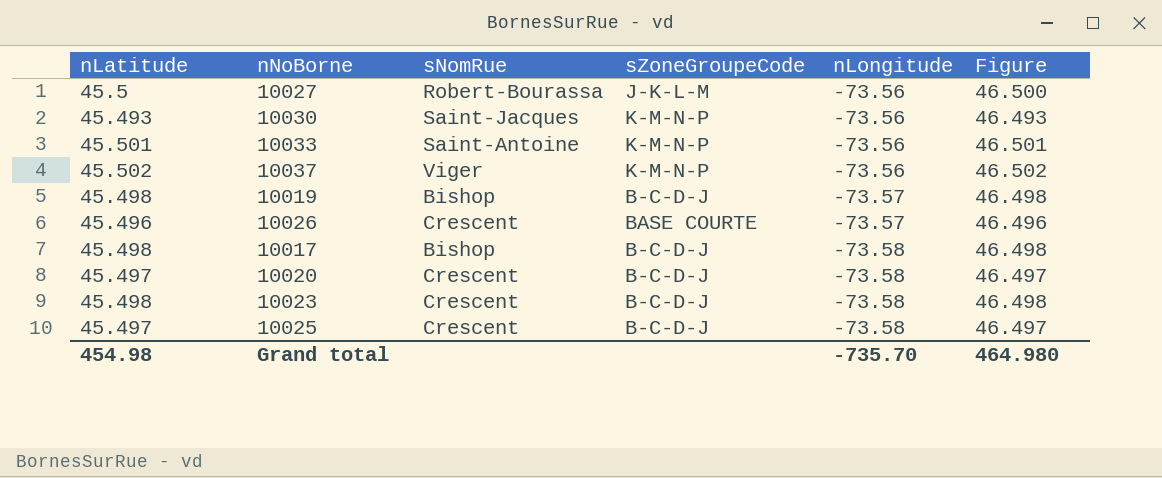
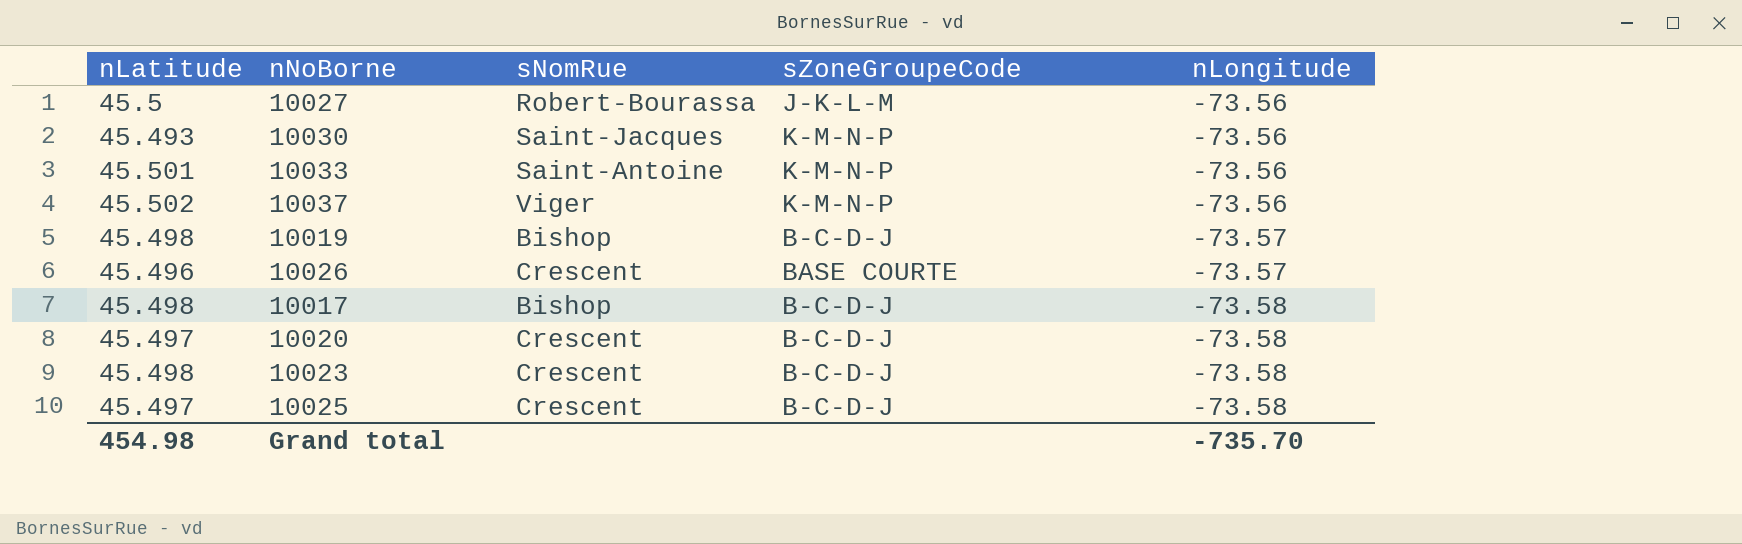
column Figure | formula: [nLatitude] + 1 -> none

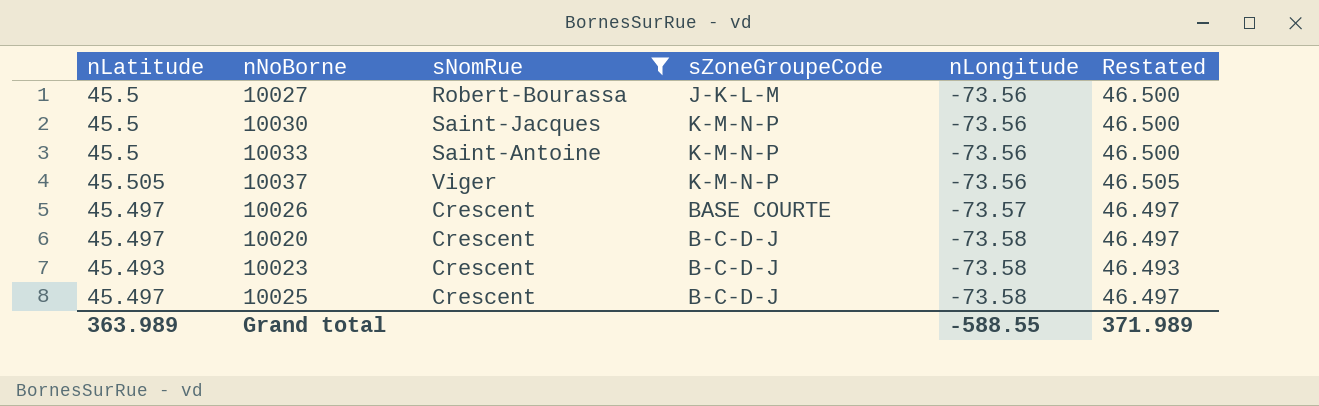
filter: none -> sNomRue != Bishop
column Restated | formula: none -> [nLatitude] + 1
10030 | nLatitude: 45.493 -> 45.5
10033 | nLatitude: 45.501 -> 45.5
10037 | nLatitude: 45.502 -> 45.505
10026 | nLatitude: 45.496 -> 45.497
10023 | nLatitude: 45.498 -> 45.493
Grand total | nLatitude: 454.98 -> 363.989
Grand total | nLongitude: -735.70 -> -588.55

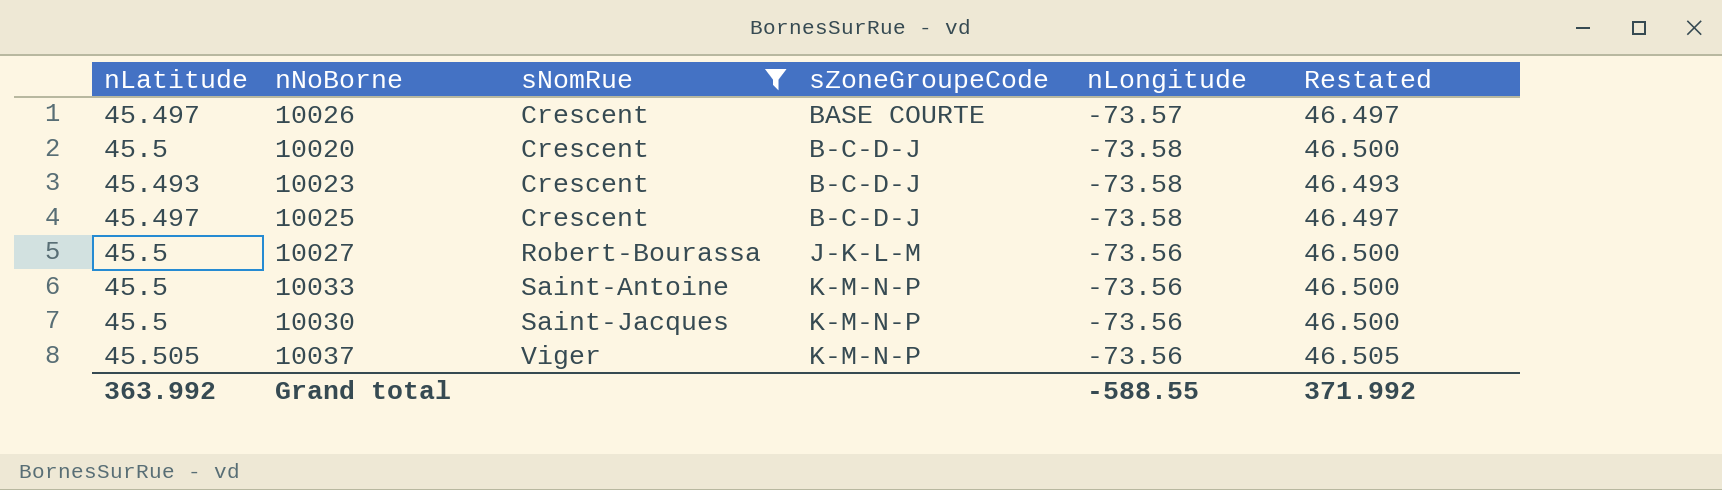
row order: nLongitude descending -> sNomRue ascending
10020 | nLatitude: 45.497 -> 45.5
10020 | Restated: 46.497 -> 46.500
Grand total | nLatitude: 363.989 -> 363.992
Grand total | Restated: 371.989 -> 371.992

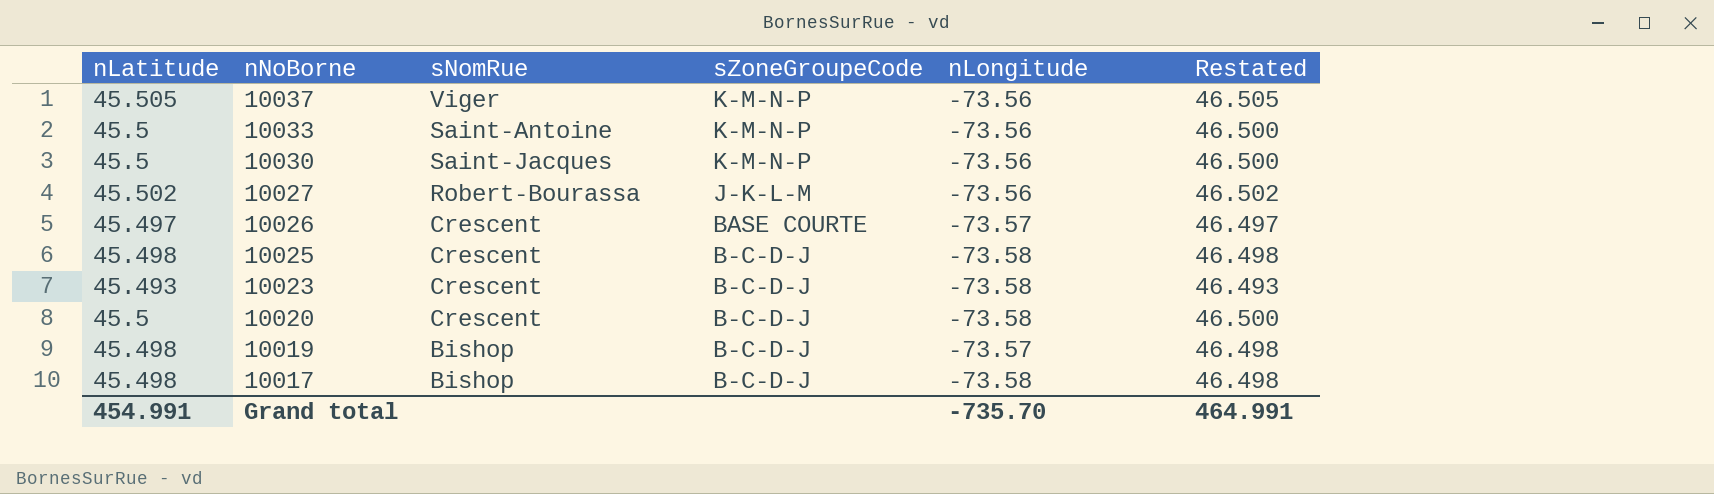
filter: sNomRue != Bishop -> none
row order: sNomRue ascending -> nNoBorne descending
10027 | nLatitude: 45.5 -> 45.502
10027 | Restated: 46.500 -> 46.502
10025 | nLatitude: 45.497 -> 45.498
10025 | Restated: 46.497 -> 46.498
Grand total | nLatitude: 363.992 -> 454.991
Grand total | nLongitude: -588.55 -> -735.70
Grand total | Restated: 371.992 -> 464.991

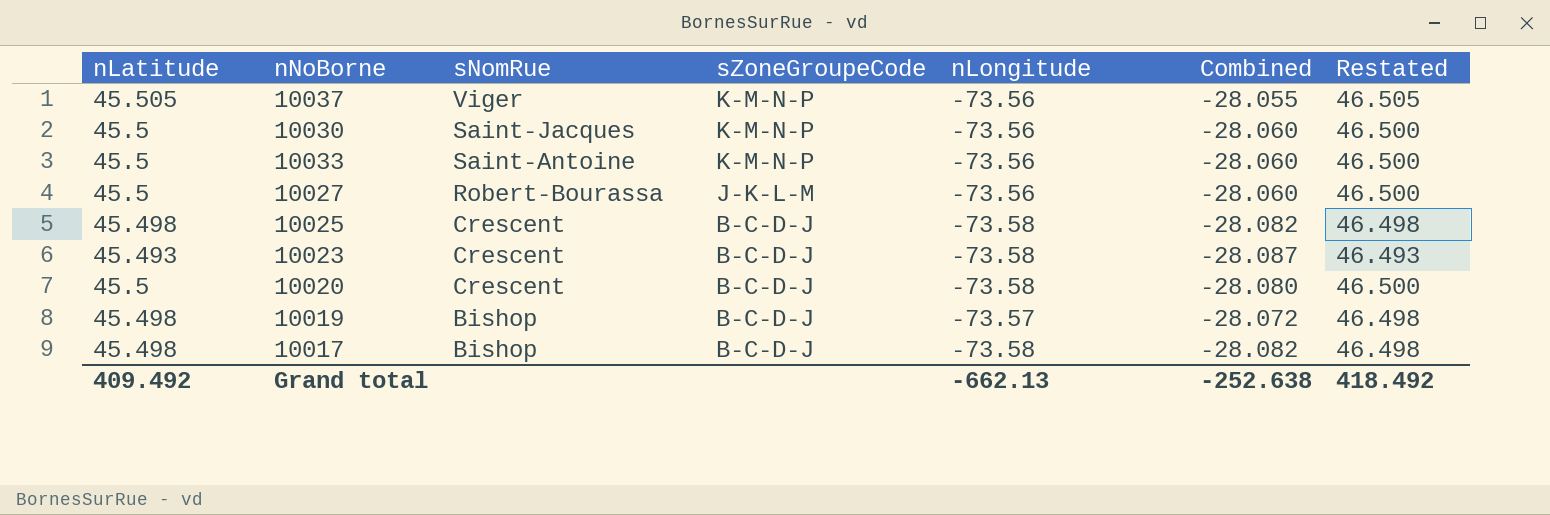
row order: nNoBorne descending -> sNomRue descending
column Combined | formula: none -> [nLatitude] + [nLongitude]
row 10026: 45.497 | Crescent | BASE COURTE | -73.57 | 46.497 -> none
10027 | nLatitude: 45.502 -> 45.5
10027 | Restated: 46.502 -> 46.500
Grand total | nLatitude: 454.991 -> 409.492
Grand total | nLongitude: -735.70 -> -662.13
Grand total | Restated: 464.991 -> 418.492

